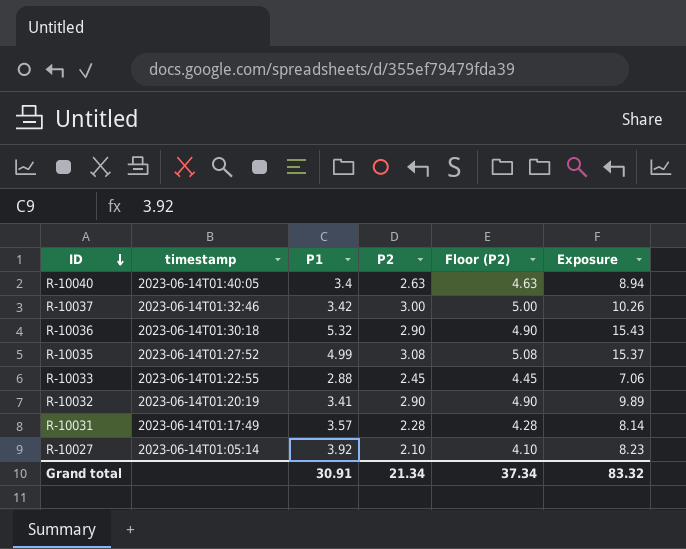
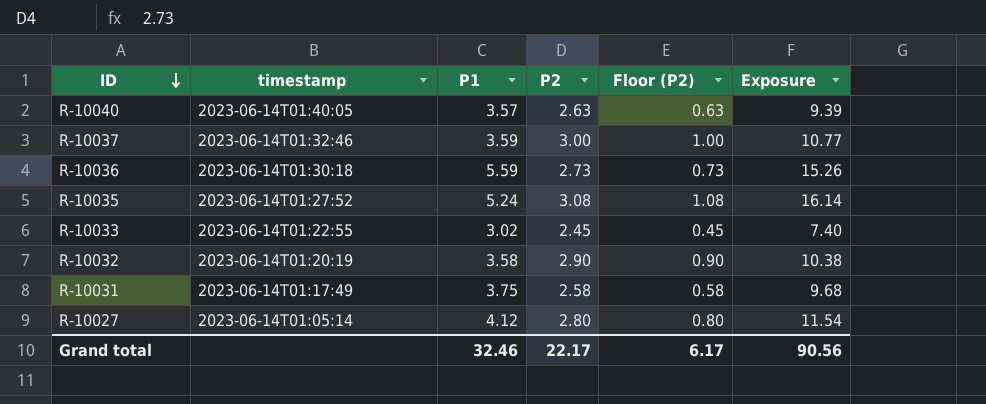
column Floor (P2) | formula: [P2] + 2 -> [P2] - 2
R-10040 | P1: 3.4 -> 3.57
R-10040 | Exposure: 8.94 -> 9.39
R-10037 | P1: 3.42 -> 3.59
R-10037 | Exposure: 10.26 -> 10.77
R-10036 | P1: 5.32 -> 5.59
R-10036 | P2: 2.90 -> 2.73
R-10036 | Exposure: 15.43 -> 15.26
R-10035 | P1: 4.99 -> 5.24
R-10035 | Exposure: 15.37 -> 16.14
R-10033 | P1: 2.88 -> 3.02
R-10033 | Exposure: 7.06 -> 7.40
R-10032 | P1: 3.41 -> 3.58
R-10032 | Exposure: 9.89 -> 10.38
R-10031 | P1: 3.57 -> 3.75
R-10031 | P2: 2.28 -> 2.58
R-10031 | Exposure: 8.14 -> 9.68
R-10027 | P1: 3.92 -> 4.12
R-10027 | P2: 2.10 -> 2.80
R-10027 | Exposure: 8.23 -> 11.54
Grand total | P1: 30.91 -> 32.46
Grand total | P2: 21.34 -> 22.17
Grand total | Floor (P2): 37.34 -> 6.17
Grand total | Exposure: 83.32 -> 90.56

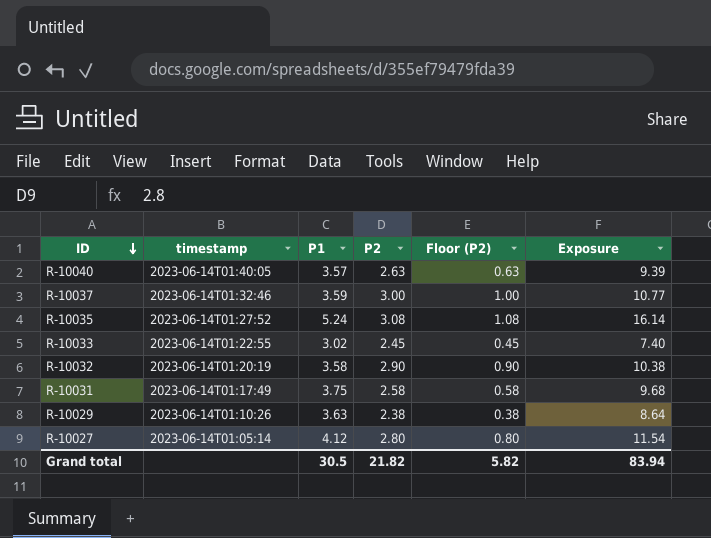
row R-10036: 2023-06-14T01:30:18 | 5.59 | 2.73 | 0.73 | 15.26 -> none
row R-10029: none -> 2023-06-14T01:10:26 | 3.63 | 2.38 | 0.38 | 8.64
Grand total | P1: 32.46 -> 30.5
Grand total | P2: 22.17 -> 21.82
Grand total | Floor (P2): 6.17 -> 5.82
Grand total | Exposure: 90.56 -> 83.94

